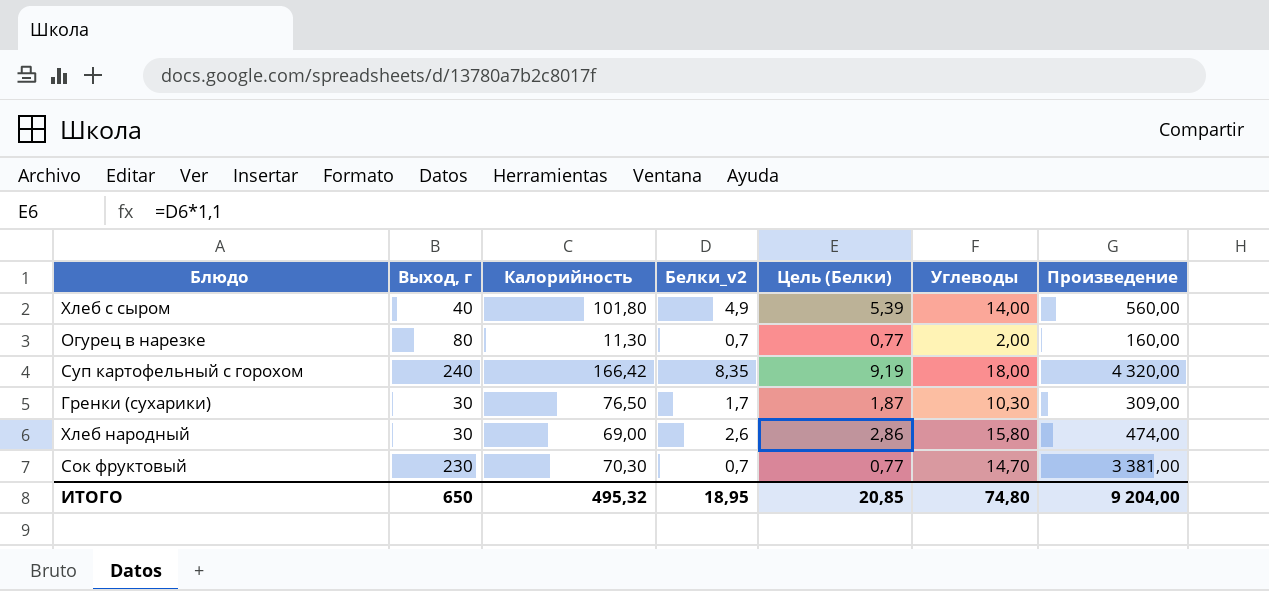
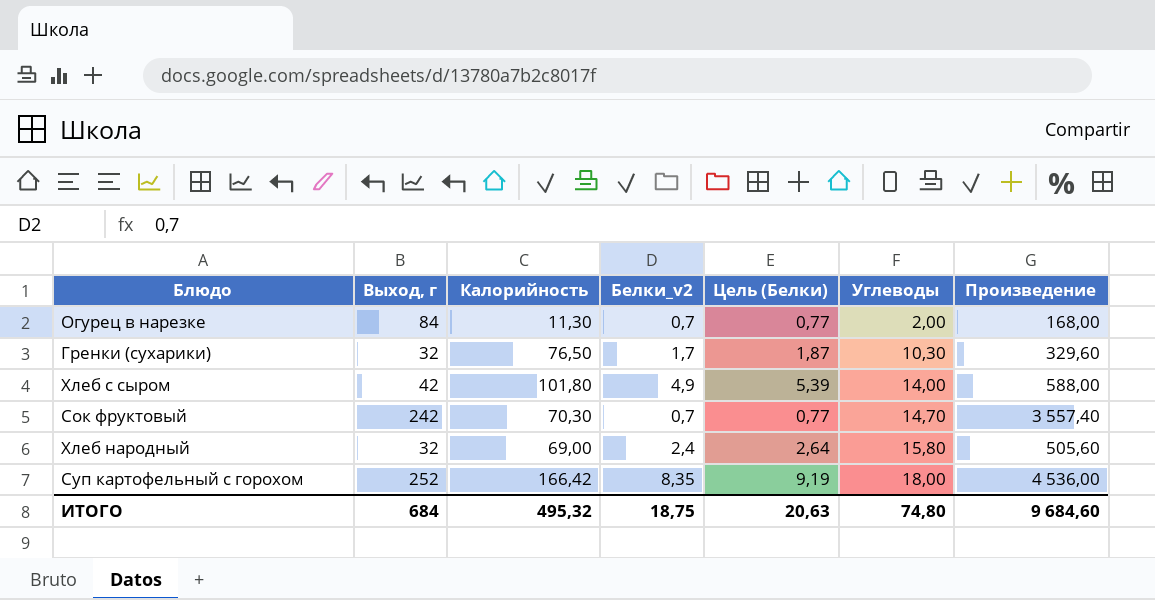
row order: none -> Углеводы ascending
Огурец в нарезке | Выход, г: 80 -> 84
Огурец в нарезке | Произведение: 160,00 -> 168,00
Гренки (сухарики) | Выход, г: 30 -> 32
Гренки (сухарики) | Произведение: 309,00 -> 329,60
Хлеб с сыром | Выход, г: 40 -> 42
Хлеб с сыром | Произведение: 560,00 -> 588,00
Сок фруктовый | Выход, г: 230 -> 242
Сок фруктовый | Произведение: 3 381,00 -> 3 557,40
Хлеб народный | Выход, г: 30 -> 32
Хлеб народный | Белки_v2: 2,6 -> 2,4
Хлеб народный | Цель (Белки): 2,86 -> 2,64
Хлеб народный | Произведение: 474,00 -> 505,60
Суп картофельный с горохом | Выход, г: 240 -> 252
Суп картофельный с горохом | Произведение: 4 320,00 -> 4 536,00
ИТОГО | Выход, г: 650 -> 684
ИТОГО | Белки_v2: 18,95 -> 18,75
ИТОГО | Цель (Белки): 20,85 -> 20,63
ИТОГО | Произведение: 9 204,00 -> 9 684,60

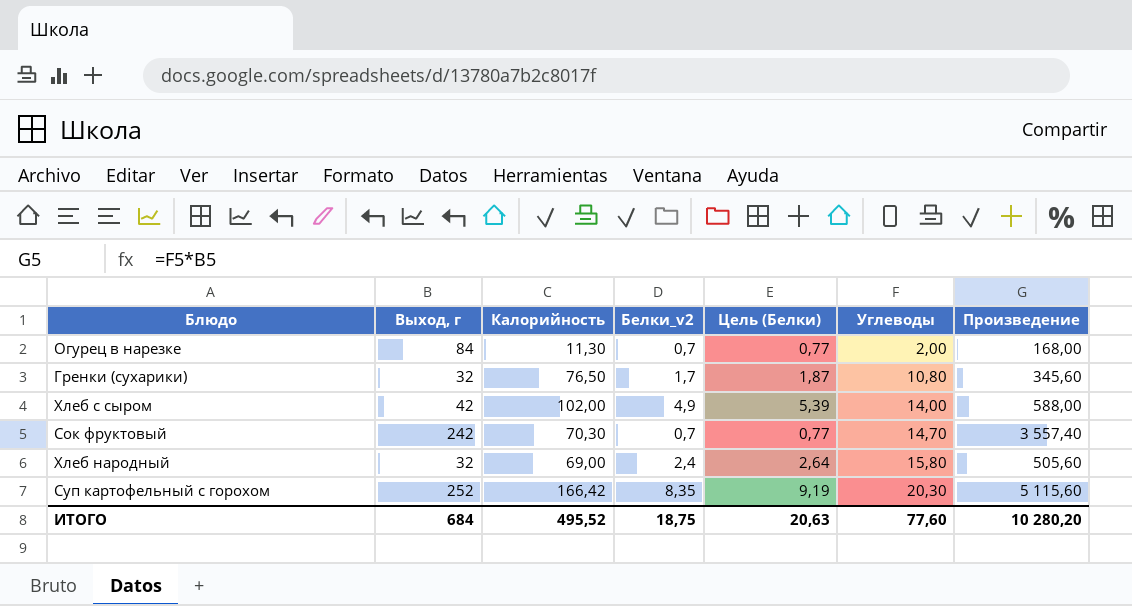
Гренки (сухарики) | Углеводы: 10,30 -> 10,80
Гренки (сухарики) | Произведение: 329,60 -> 345,60
Хлеб с сыром | Калорийность: 101,80 -> 102,00
Суп картофельный с горохом | Углеводы: 18,00 -> 20,30
Суп картофельный с горохом | Произведение: 4 536,00 -> 5 115,60
ИТОГО | Калорийность: 495,32 -> 495,52
ИТОГО | Углеводы: 74,80 -> 77,60
ИТОГО | Произведение: 9 684,60 -> 10 280,20

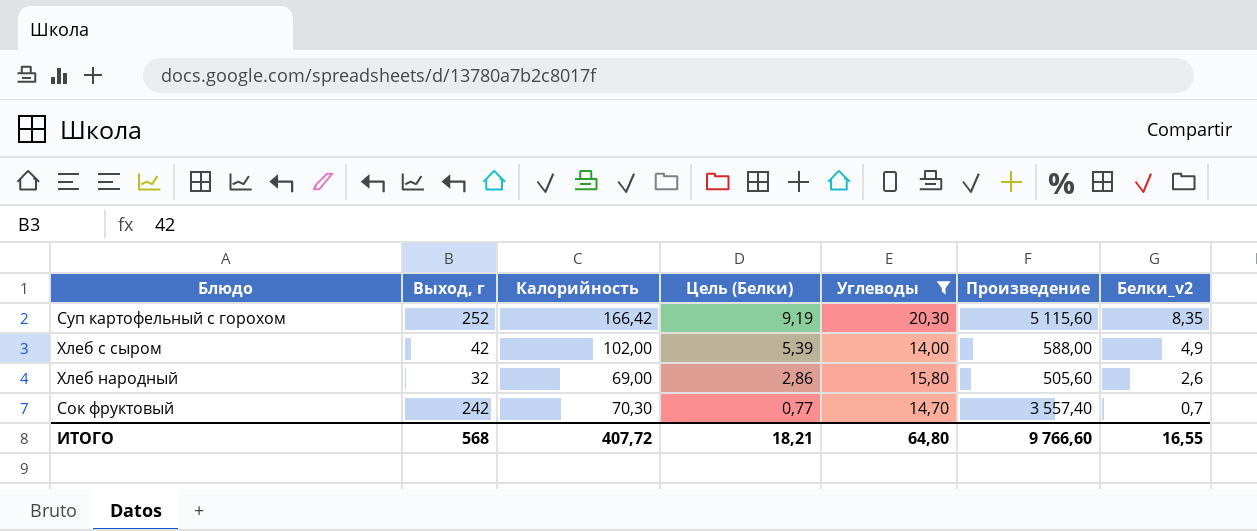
filter: none -> Углеводы >= 14,00
row order: Углеводы ascending -> Цель (Белки) descending
column Белки_v2 | position: 4 -> 7
Хлеб народный | Цель (Белки): 2,64 -> 2,86
Хлеб народный | Белки_v2: 2,4 -> 2,6
ИТОГО | Выход, г: 684 -> 568
ИТОГО | Калорийность: 495,52 -> 407,72
ИТОГО | Цель (Белки): 20,63 -> 18,21
ИТОГО | Углеводы: 77,60 -> 64,80
ИТОГО | Произведение: 10 280,20 -> 9 766,60
ИТОГО | Белки_v2: 18,75 -> 16,55

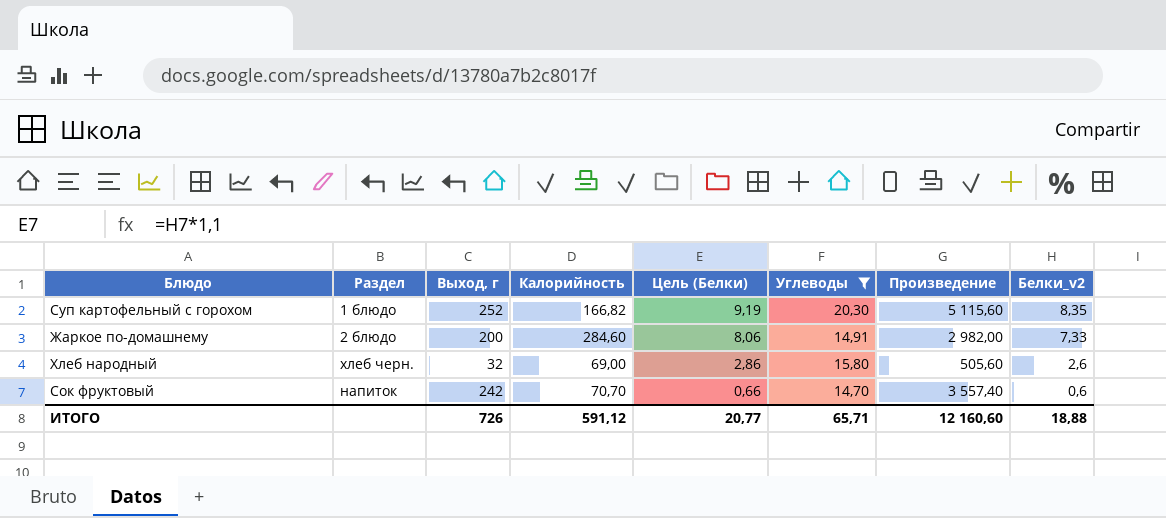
column Раздел | position: none -> 2
row Хлеб с сыром: 42 | 102,00 | 5,39 | 14,00 | 588,00 | 4,9 -> none
Суп картофельный с горохом | Калорийность: 166,42 -> 166,82
row Жаркое по-домашнему: none -> 2 блюдо | 200 | 284,60 | 8,06 | 14,91 | 2 982,00 | 7,33
Сок фруктовый | Калорийность: 70,30 -> 70,70
Сок фруктовый | Цель (Белки): 0,77 -> 0,66
Сок фруктовый | Белки_v2: 0,7 -> 0,6
ИТОГО | Выход, г: 568 -> 726
ИТОГО | Калорийность: 407,72 -> 591,12
ИТОГО | Цель (Белки): 18,21 -> 20,77
ИТОГО | Углеводы: 64,80 -> 65,71
ИТОГО | Произведение: 9 766,60 -> 12 160,60
ИТОГО | Белки_v2: 16,55 -> 18,88

